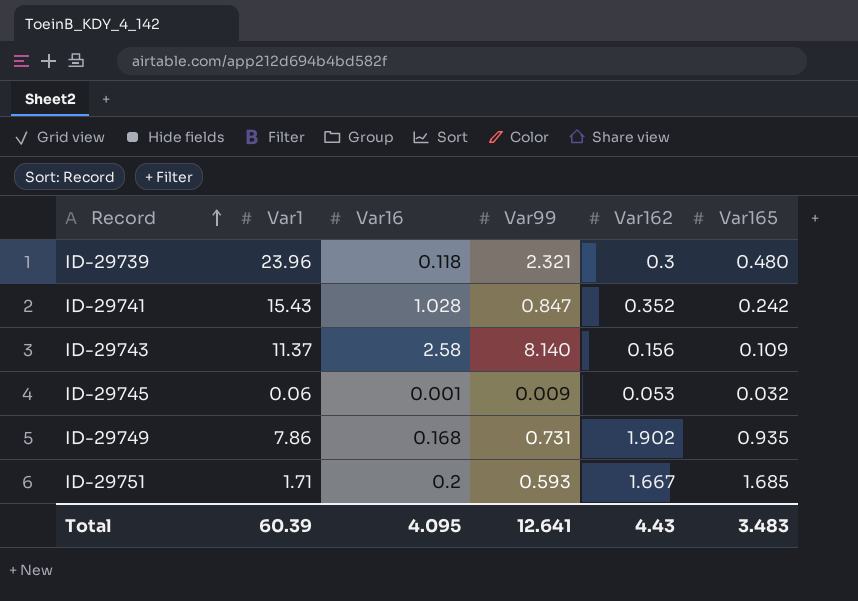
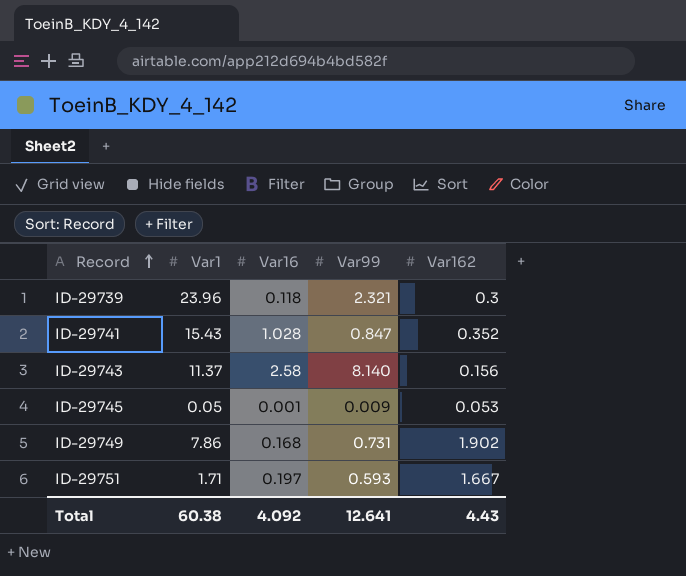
column Var165 | position: 6 -> none
ID-29745 | Var1: 0.06 -> 0.05
ID-29751 | Var16: 0.2 -> 0.197
Total | Var1: 60.39 -> 60.38
Total | Var16: 4.095 -> 4.092

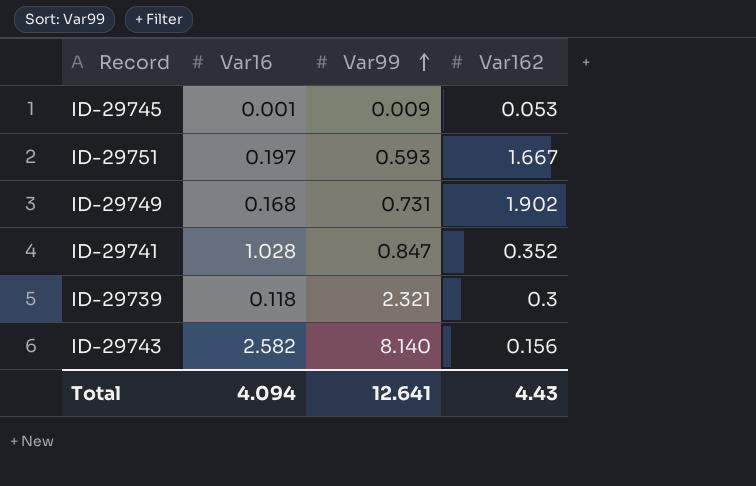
row order: Record ascending -> Var99 ascending
column Var1 | position: 2 -> none
ID-29743 | Var16: 2.58 -> 2.582
Total | Var16: 4.092 -> 4.094

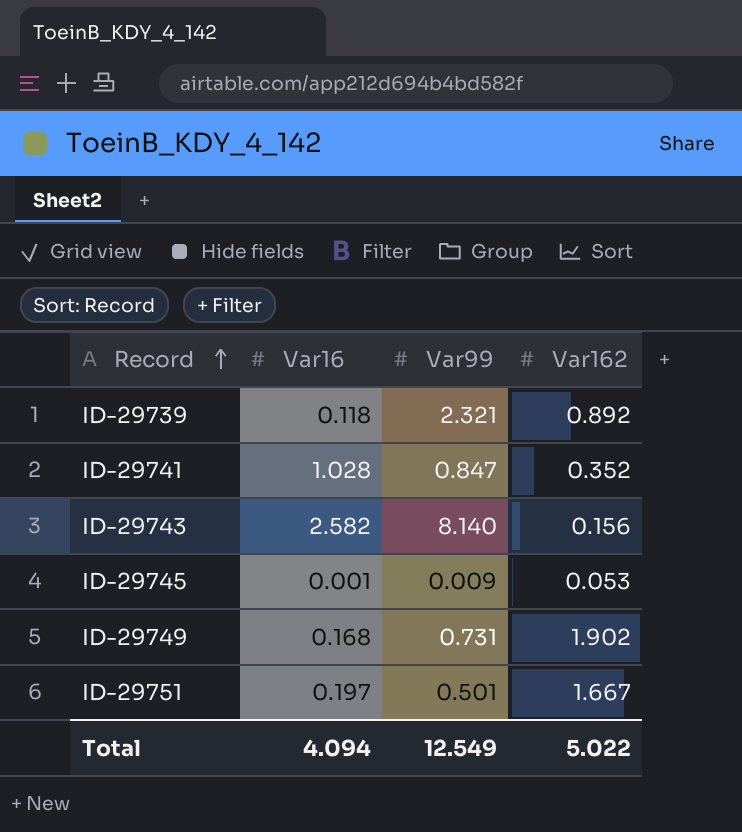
row order: Var99 ascending -> Record ascending
ID-29739 | Var162: 0.3 -> 0.892
ID-29751 | Var99: 0.593 -> 0.501
Total | Var99: 12.641 -> 12.549
Total | Var162: 4.43 -> 5.022

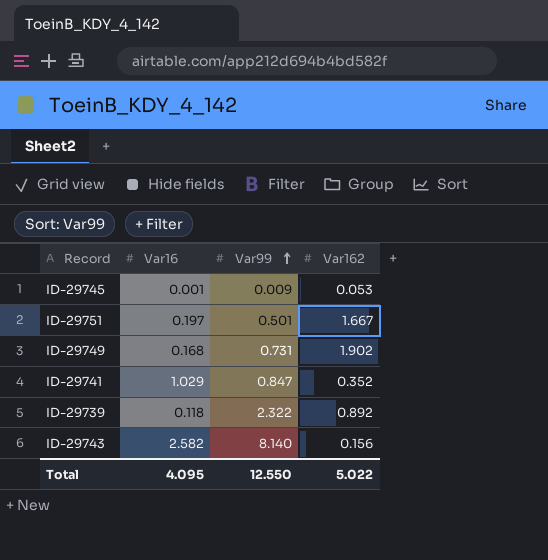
row order: Record ascending -> Var99 ascending
ID-29741 | Var16: 1.028 -> 1.029
ID-29739 | Var99: 2.321 -> 2.322
Total | Var16: 4.094 -> 4.095
Total | Var99: 12.549 -> 12.550

